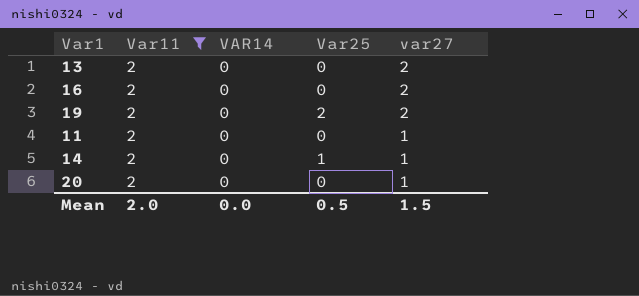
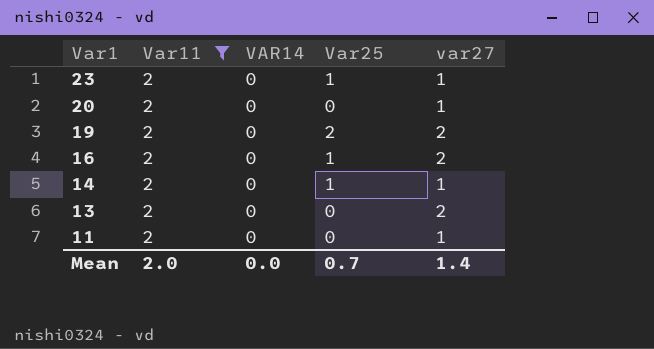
row order: var27 descending -> Var1 descending
row 23: none -> 2 | 0 | 1 | 1
16 | Var25: 0 -> 1
Mean | Var25: 0.5 -> 0.7
Mean | var27: 1.5 -> 1.4

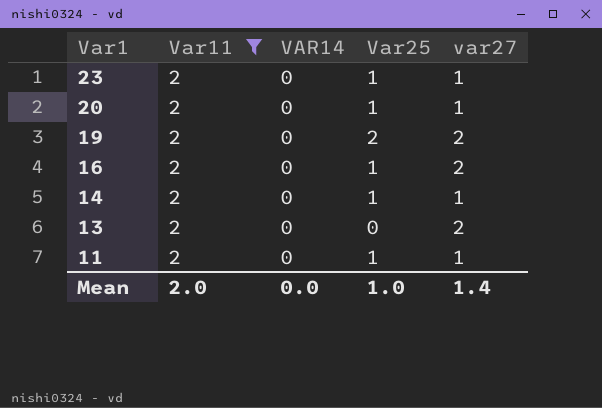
20 | Var25: 0 -> 1
11 | Var25: 0 -> 1
Mean | Var25: 0.7 -> 1.0

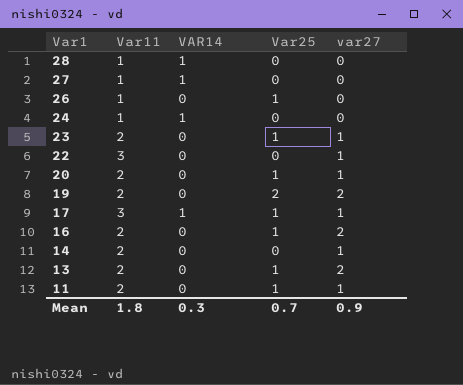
filter: Var11 = 2 -> none
14 | Var25: 1 -> 0
13 | Var25: 0 -> 1
Mean | Var11: 2.0 -> 1.8
Mean | VAR14: 0.0 -> 0.3
Mean | Var25: 1.0 -> 0.7
Mean | var27: 1.4 -> 0.9

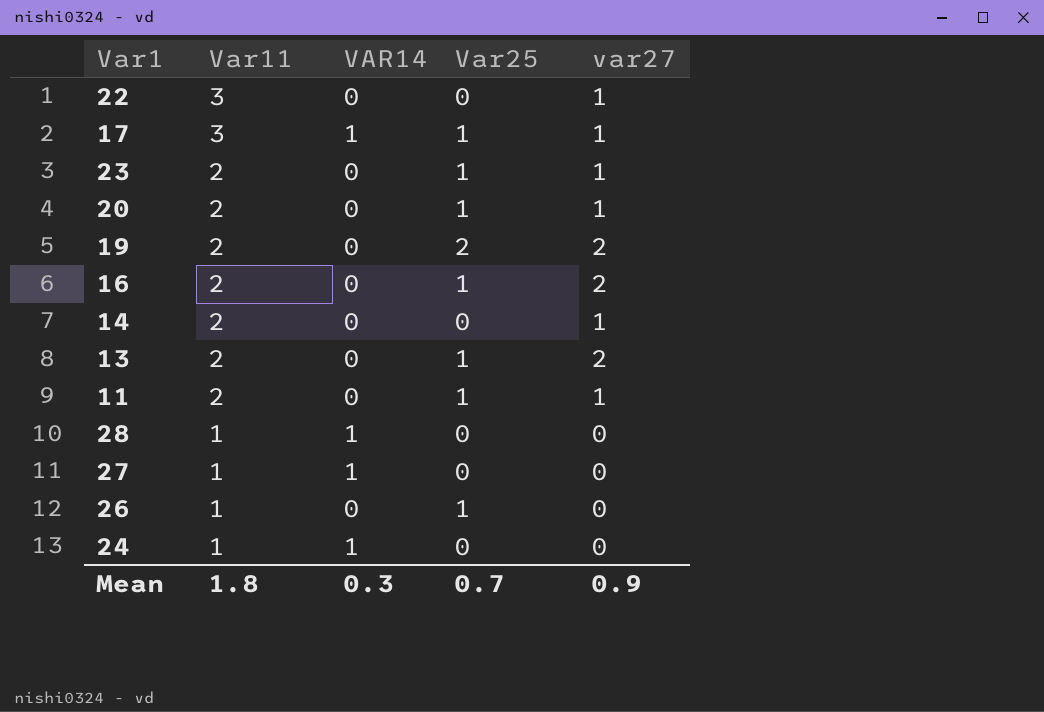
row order: Var1 descending -> Var11 descending

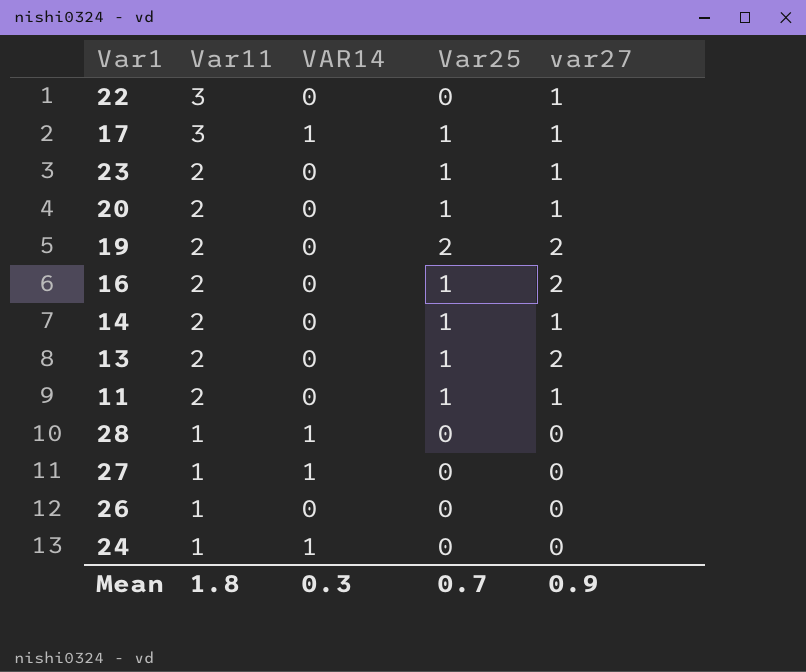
14 | Var25: 0 -> 1
26 | Var25: 1 -> 0

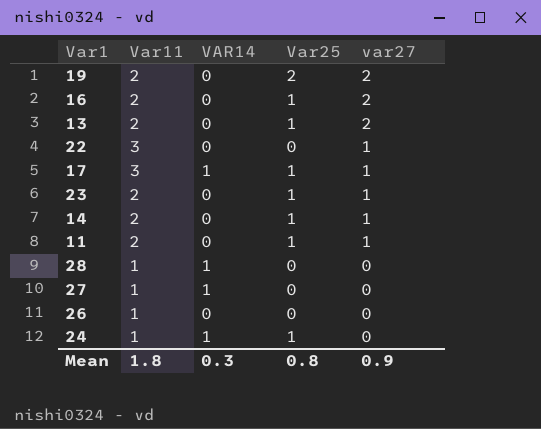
row order: Var11 descending -> var27 descending
row 20: 2 | 0 | 1 | 1 -> none
24 | Var25: 0 -> 1
Mean | Var25: 0.7 -> 0.8

